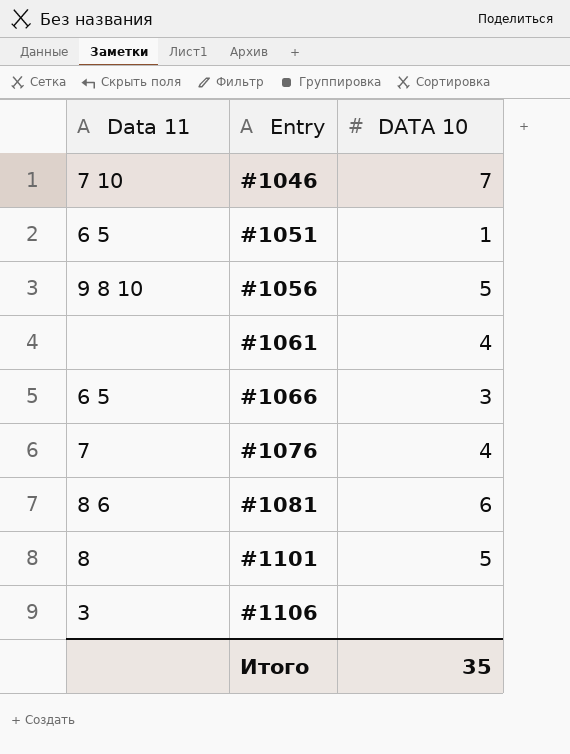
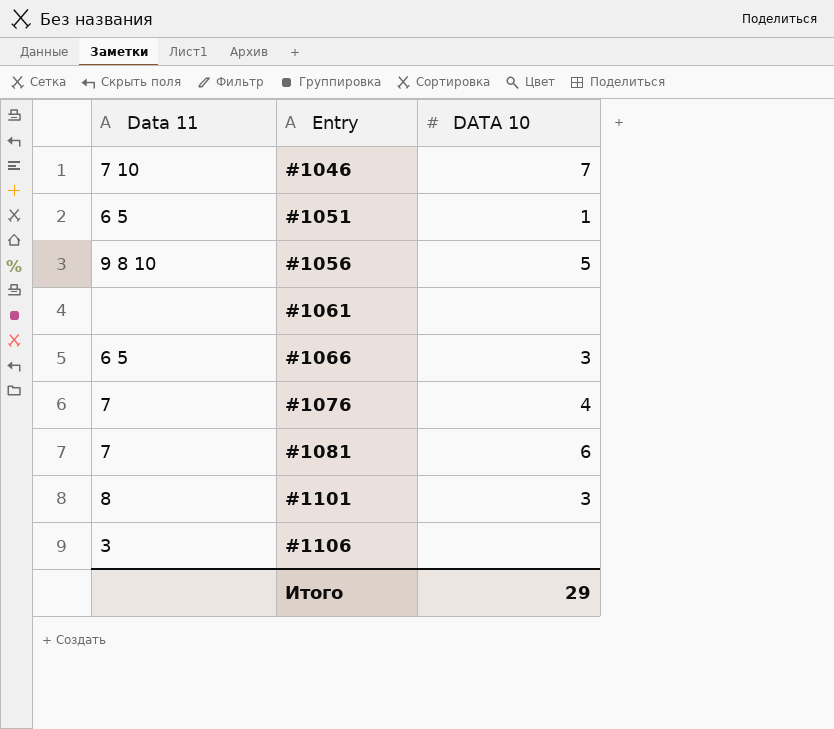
#1061 | DATA 10: 4 -> none
#1081 | Data 11: 8 6 -> 7
#1101 | DATA 10: 5 -> 3
Итого | DATA 10: 35 -> 29

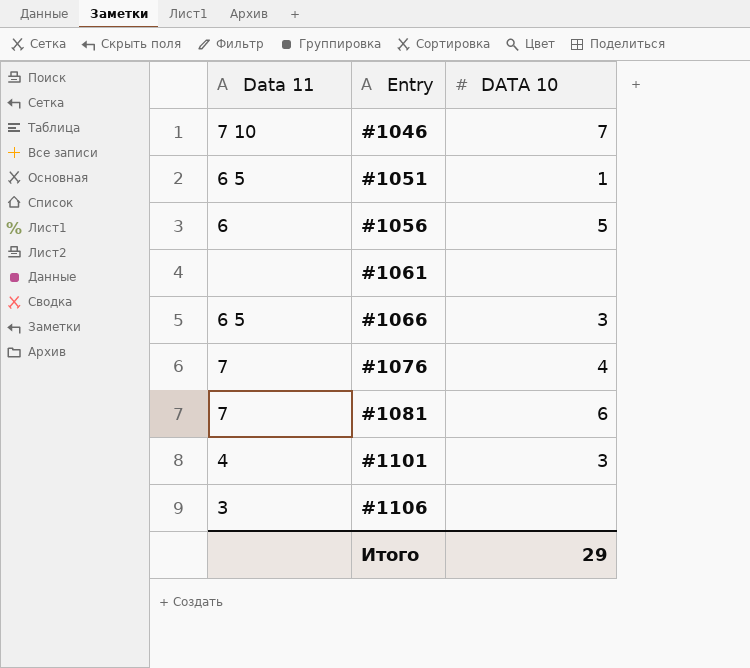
#1056 | Data 11: 9 8 10 -> 6
#1101 | Data 11: 8 -> 4

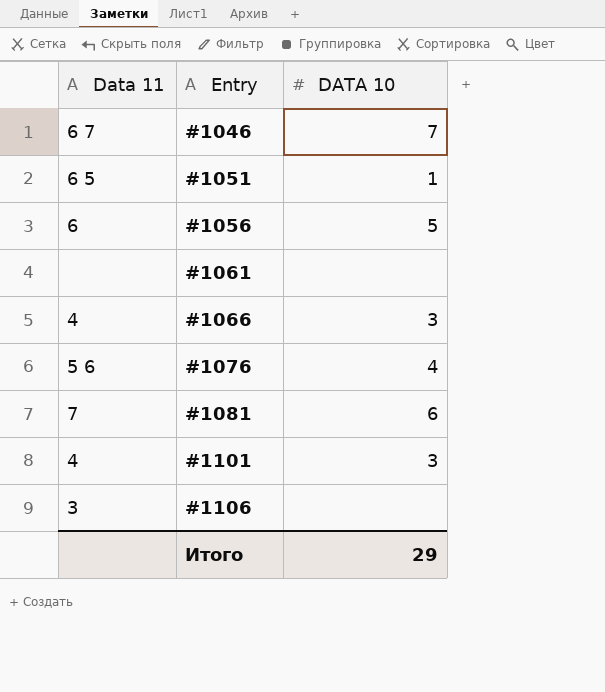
#1046 | Data 11: 7 10 -> 6 7
#1066 | Data 11: 6 5 -> 4
#1076 | Data 11: 7 -> 5 6

